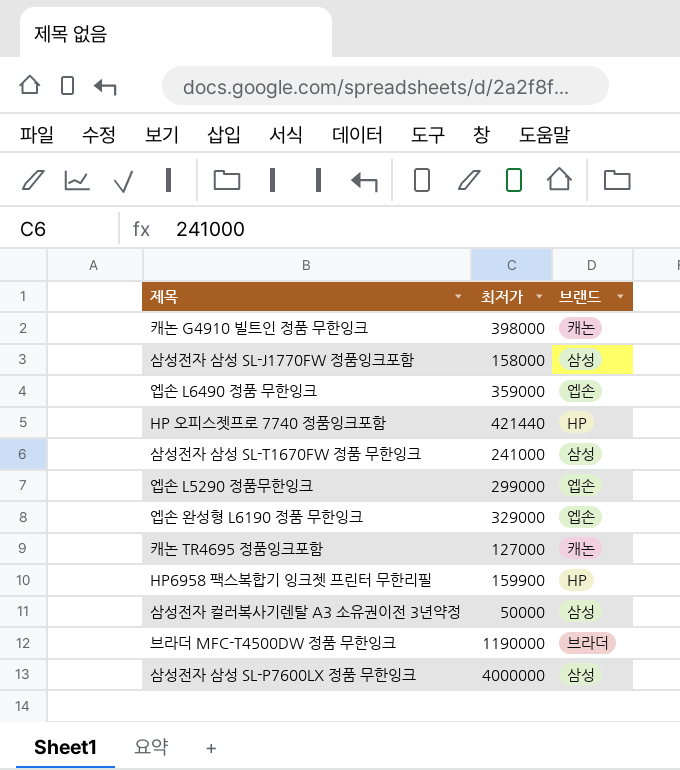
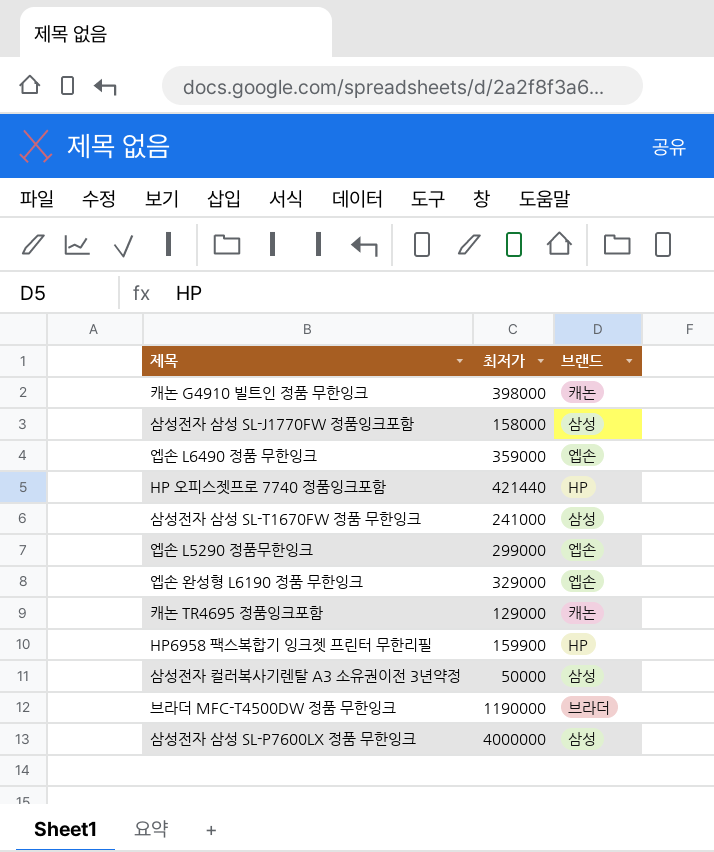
캐논 TR4695 정품잉크포함 | 최저가: 127000 -> 129000

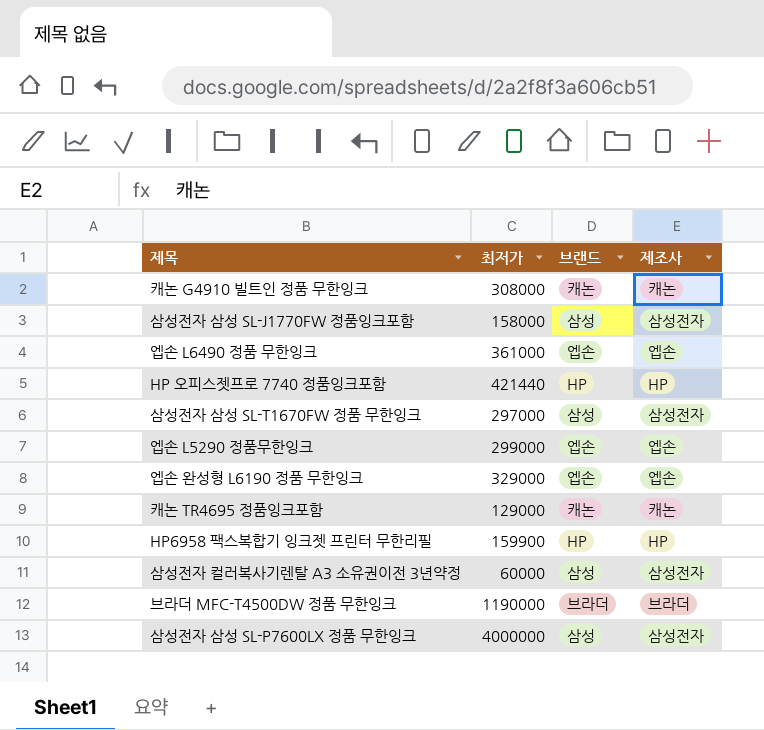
column 제조사 | position: none -> 4
캐논 G4910 빌트인 정품 무한잉크 | 최저가: 398000 -> 308000
엡손 L6490 정품 무한잉크 | 최저가: 359000 -> 361000
삼성전자 삼성 SL-T1670FW 정품 무한잉크 | 최저가: 241000 -> 297000
삼성전자 컬러복사기렌탈 A3 소유권이전 3년약정 | 최저가: 50000 -> 60000

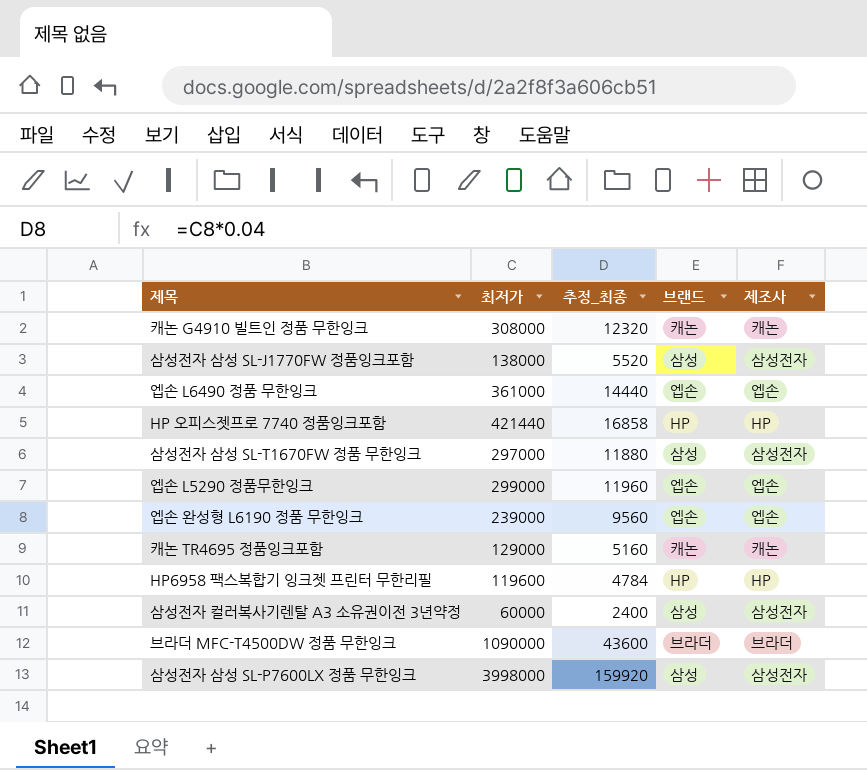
column 추정_최종 | formula: none -> [최저가] * 0.04
삼성전자 삼성 SL-J1770FW 정품잉크포함 | 최저가: 158000 -> 138000
엡손 완성형 L6190 정품 무한잉크 | 최저가: 329000 -> 239000
HP6958 팩스복합기 잉크젯 프린터 무한리필 | 최저가: 159900 -> 119600
브라더 MFC-T4500DW 정품 무한잉크 | 최저가: 1190000 -> 1090000
삼성전자 삼성 SL-P7600LX 정품 무한잉크 | 최저가: 4000000 -> 3998000

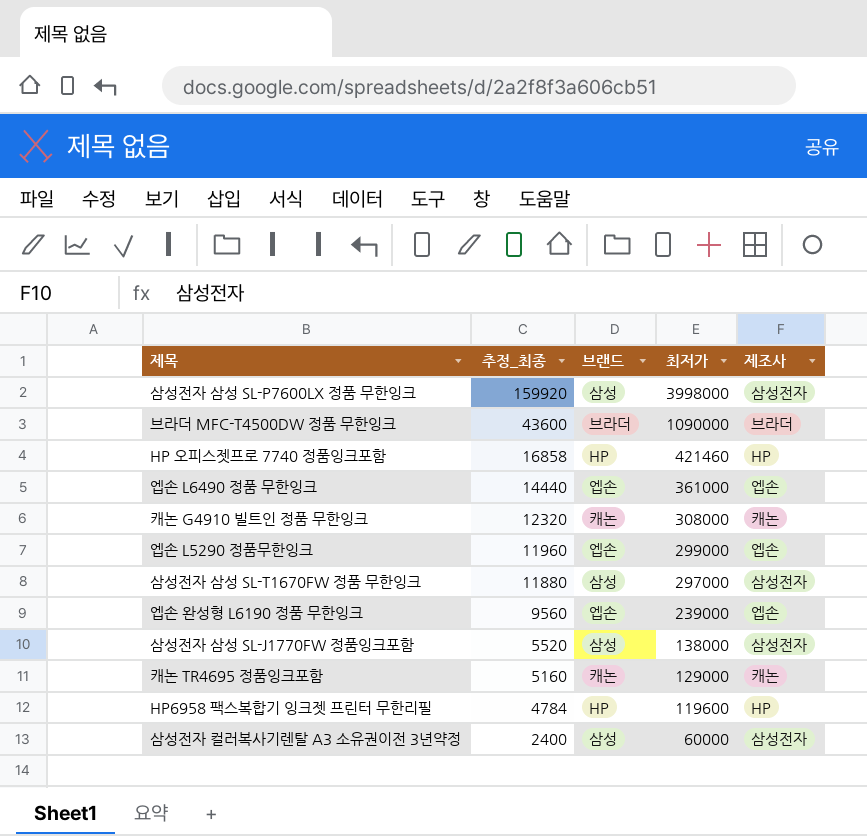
row order: none -> 추정_최종 descending
column 최저가 | position: 2 -> 4
HP 오피스젯프로 7740 정품잉크포함 | 최저가: 421440 -> 421460

